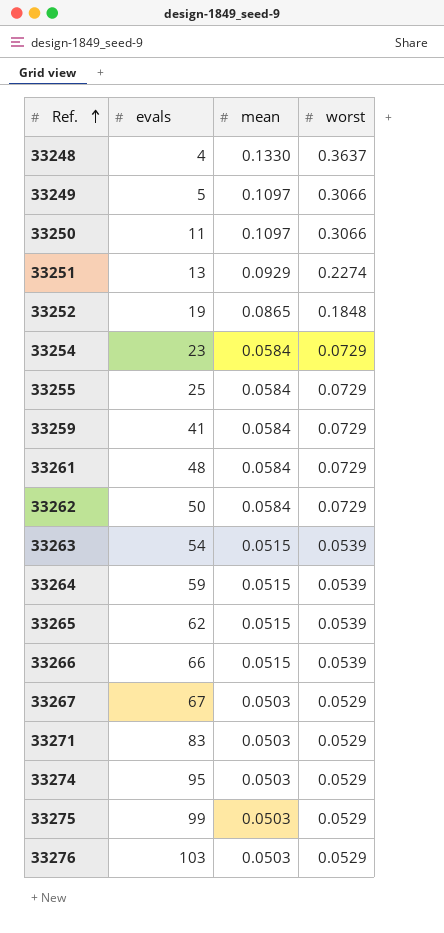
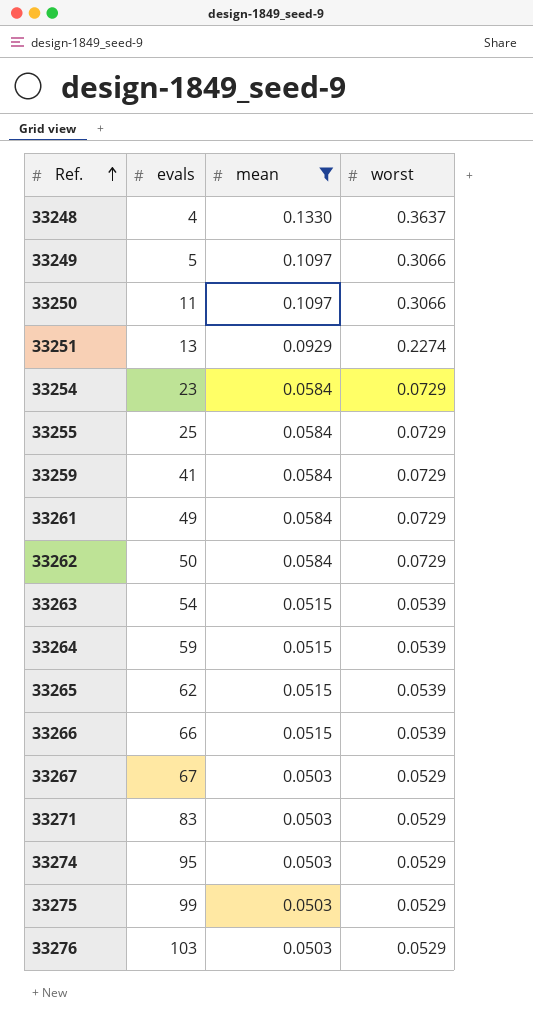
filter: none -> mean != 0.0865
33261 | evals: 48 -> 49

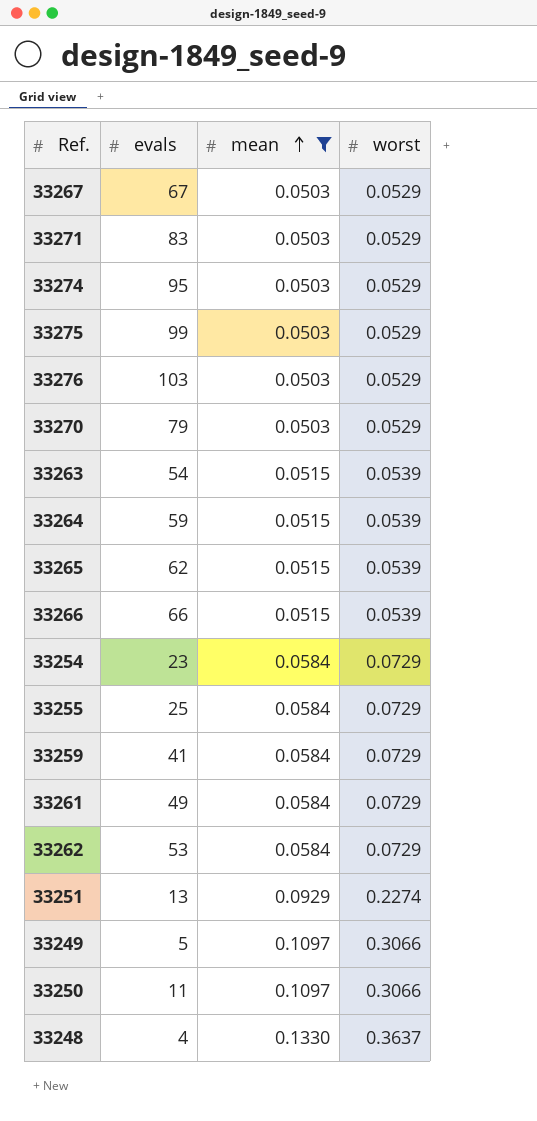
row order: Ref. ascending -> mean ascending
row 33270: none -> 79 | 0.0503 | 0.0529
33262 | evals: 50 -> 53

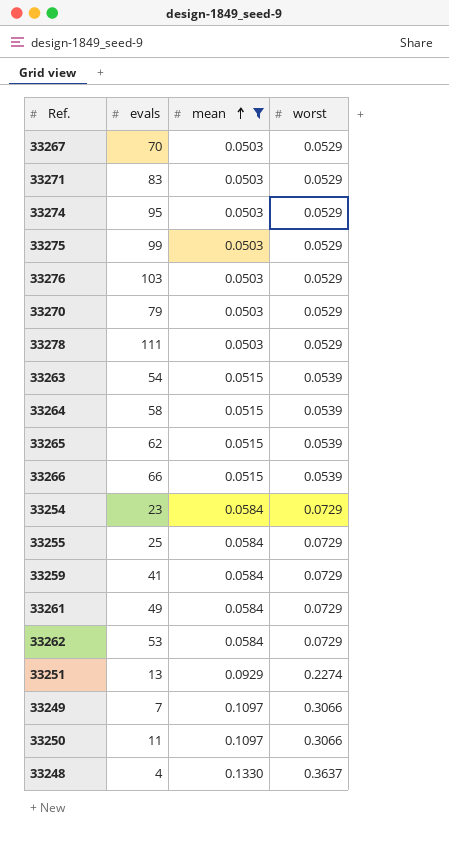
33267 | evals: 67 -> 70
row 33278: none -> 111 | 0.0503 | 0.0529
33264 | evals: 59 -> 58
33249 | evals: 5 -> 7

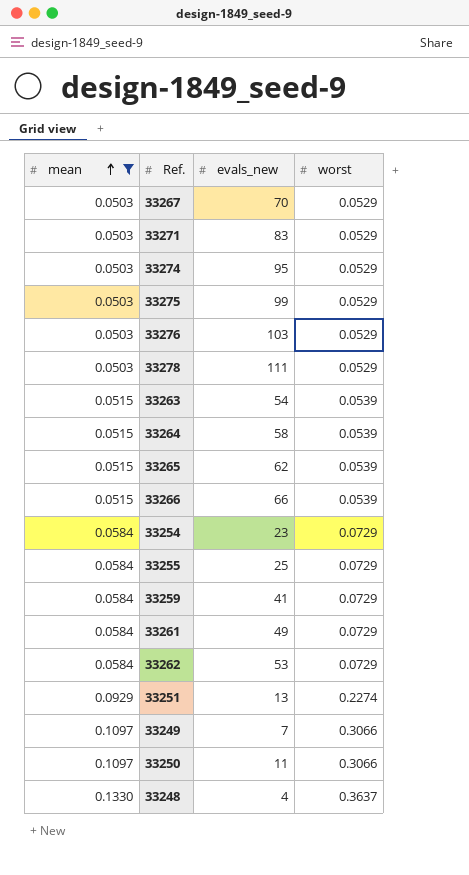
column mean | position: 3 -> 1
column name: evals -> evals_new
row 33270: 79 | 0.0503 | 0.0529 -> none

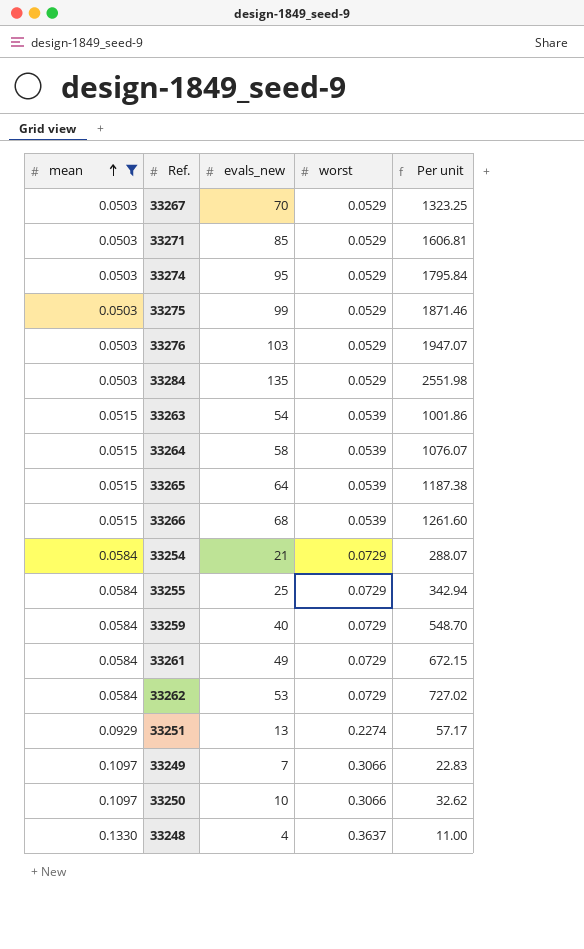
column Per unit | formula: none -> [evals_new] / [worst]
row 33278: 0.0503 | 111 | 0.0529 -> none
33271 | evals_new: 83 -> 85
row 33284: none -> 0.0503 | 135 | 0.0529 | 2551.98
33265 | evals_new: 62 -> 64
33266 | evals_new: 66 -> 68
33254 | evals_new: 23 -> 21
33259 | evals_new: 41 -> 40
33250 | evals_new: 11 -> 10

